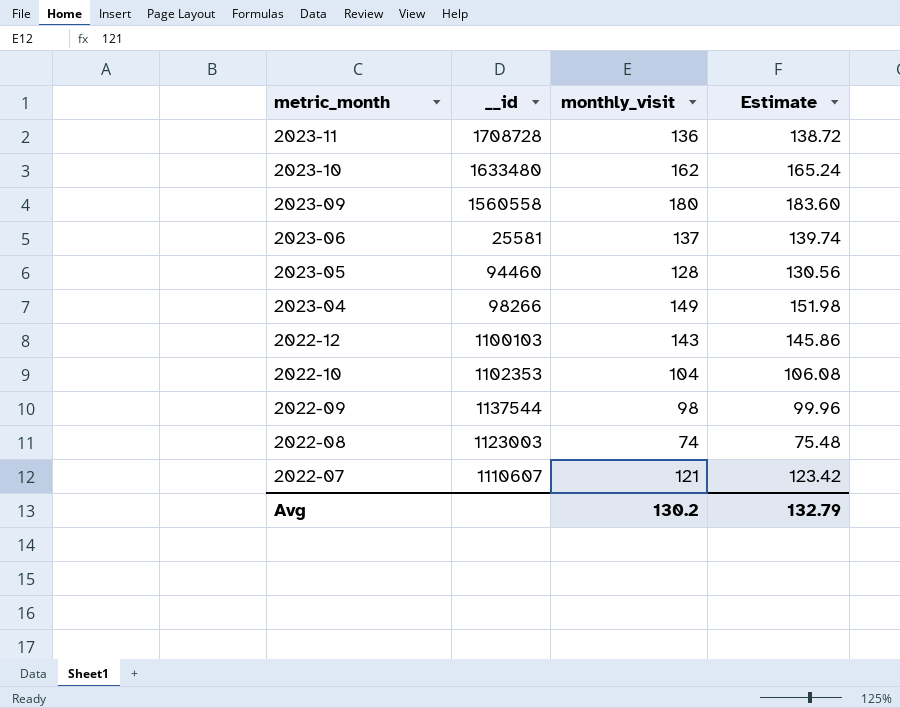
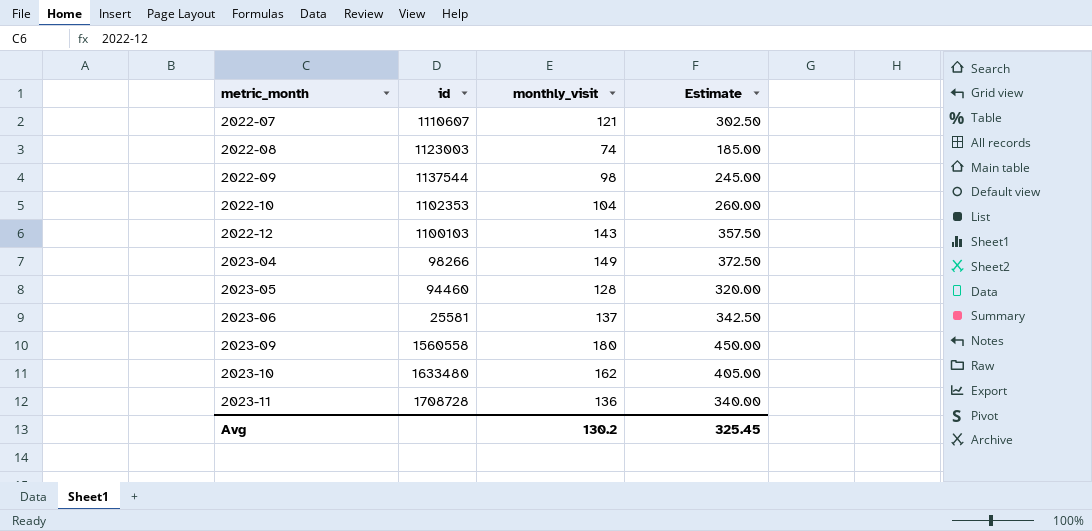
row order: metric_month descending -> metric_month ascending
column name: __id -> id
column Estimate | formula: [monthly_visit] * 1.02 -> [monthly_visit] * 2.5
Avg | Estimate: 132.79 -> 325.45

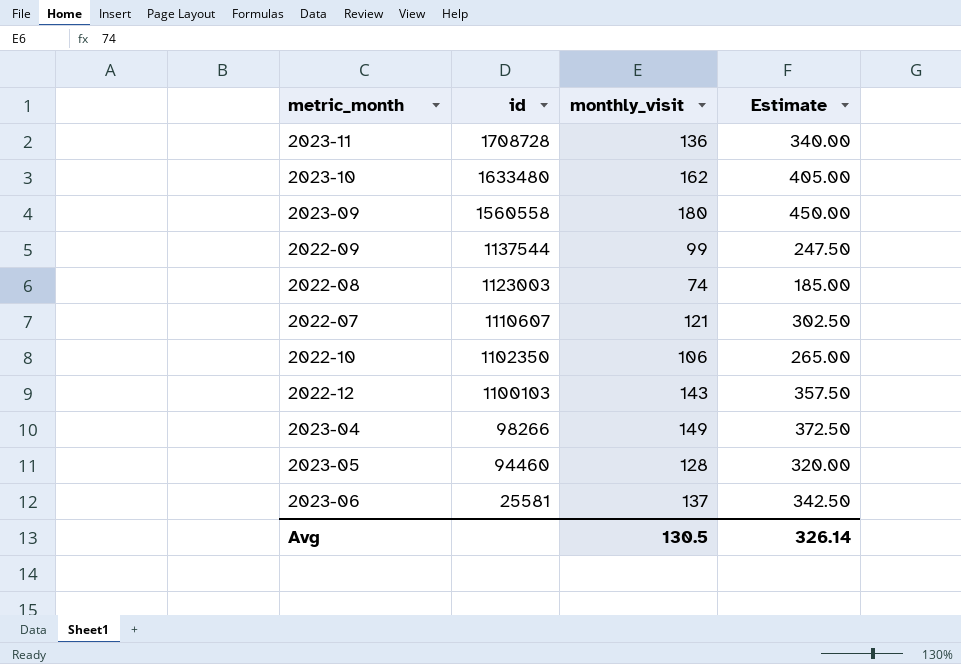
row order: metric_month ascending -> id descending
2022-09 | monthly_visit: 98 -> 99
2022-09 | Estimate: 245.00 -> 247.50
2022-10 | id: 1102353 -> 1102350
2022-10 | monthly_visit: 104 -> 106
2022-10 | Estimate: 260.00 -> 265.00
Avg | monthly_visit: 130.2 -> 130.5
Avg | Estimate: 325.45 -> 326.14

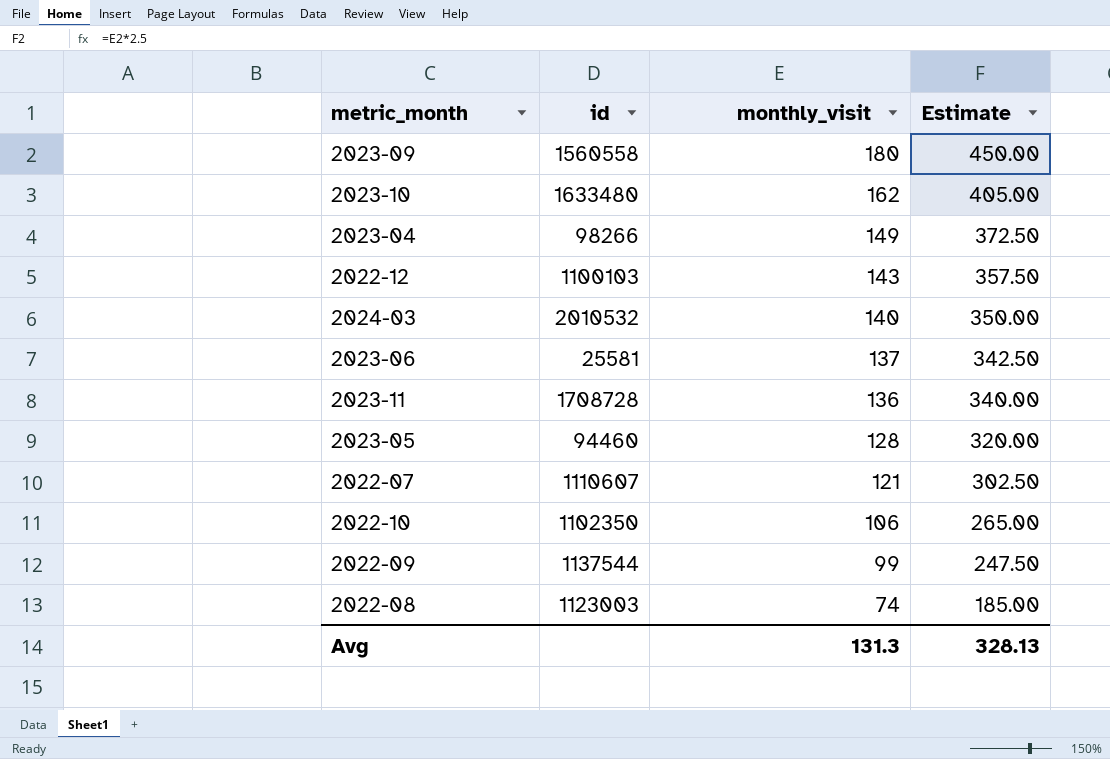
row order: id descending -> monthly_visit descending
row 2024-03: none -> 2010532 | 140 | 350.00
Avg | monthly_visit: 130.5 -> 131.3
Avg | Estimate: 326.14 -> 328.13

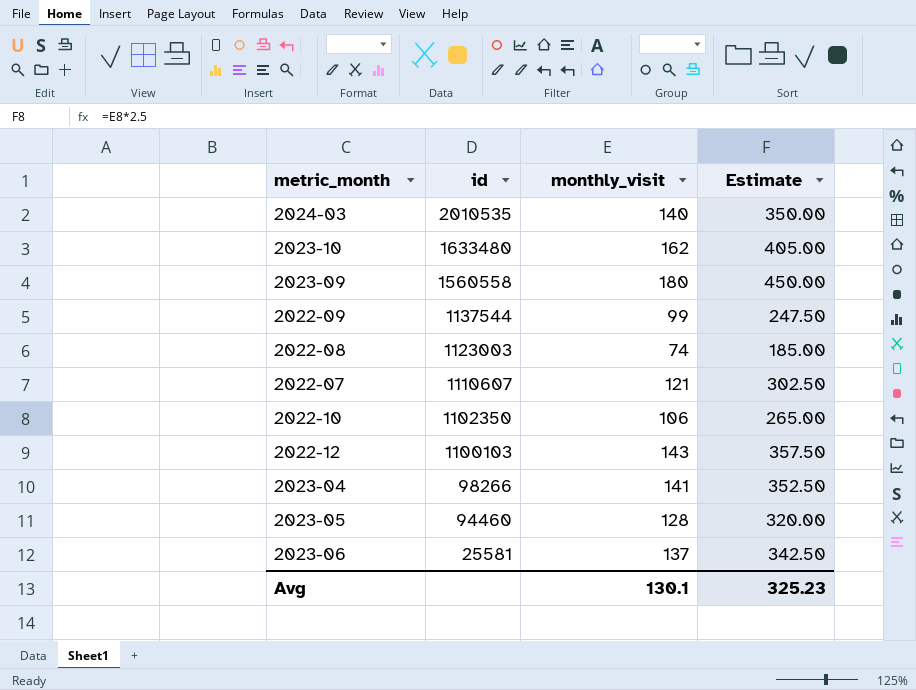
row order: monthly_visit descending -> id descending
row 2023-11: 1708728 | 136 | 340.00 -> none
2024-03 | id: 2010532 -> 2010535
2023-04 | monthly_visit: 149 -> 141
2023-04 | Estimate: 372.50 -> 352.50
Avg | monthly_visit: 131.3 -> 130.1
Avg | Estimate: 328.13 -> 325.23

